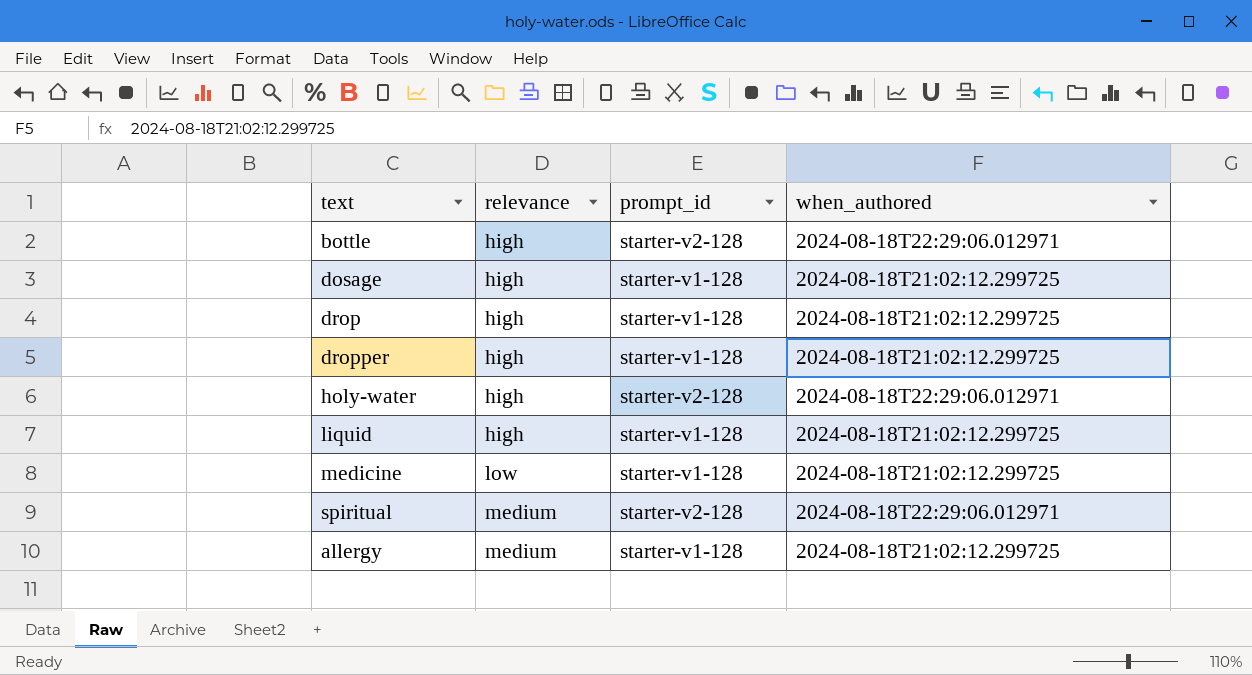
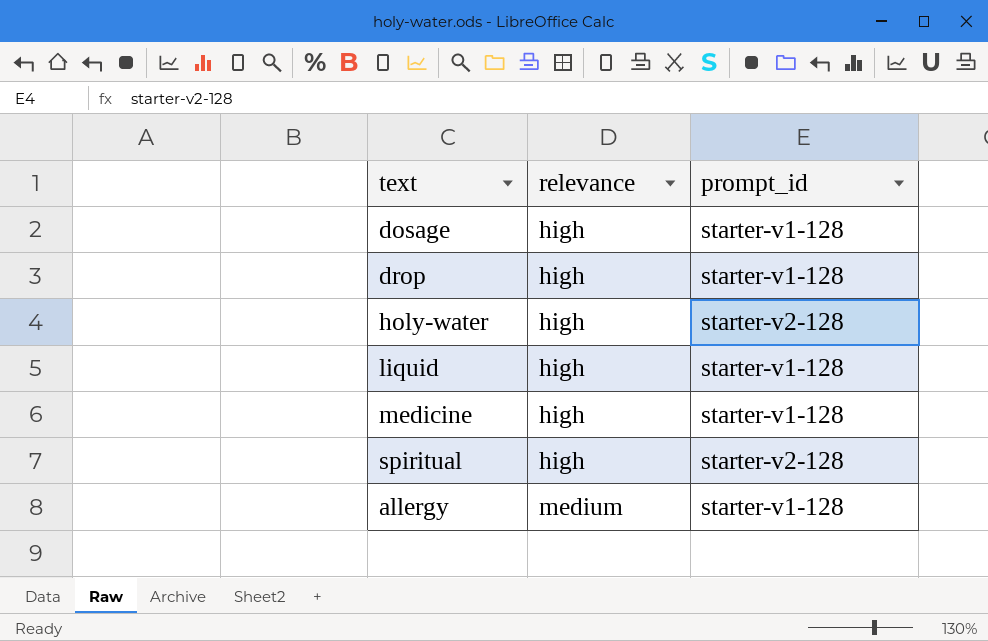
column when_authored | position: 4 -> none
row bottle: high | starter-v2-128 | 2024-08-18T22:29:06.012971 -> none
row dropper: high | starter-v1-128 | 2024-08-18T21:02:12.299725 -> none
medicine | relevance: low -> high
spiritual | relevance: medium -> high

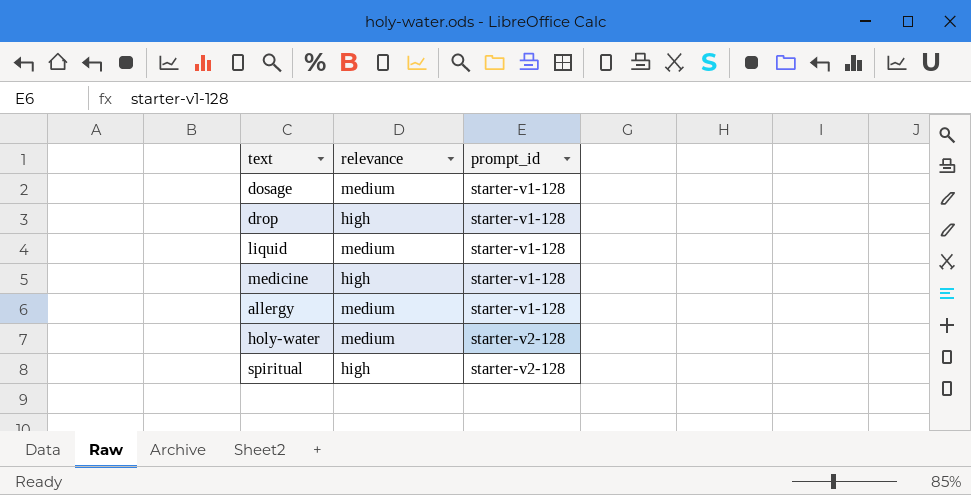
row order: relevance ascending -> prompt_id ascending
dosage | relevance: high -> medium
liquid | relevance: high -> medium
holy-water | relevance: high -> medium

